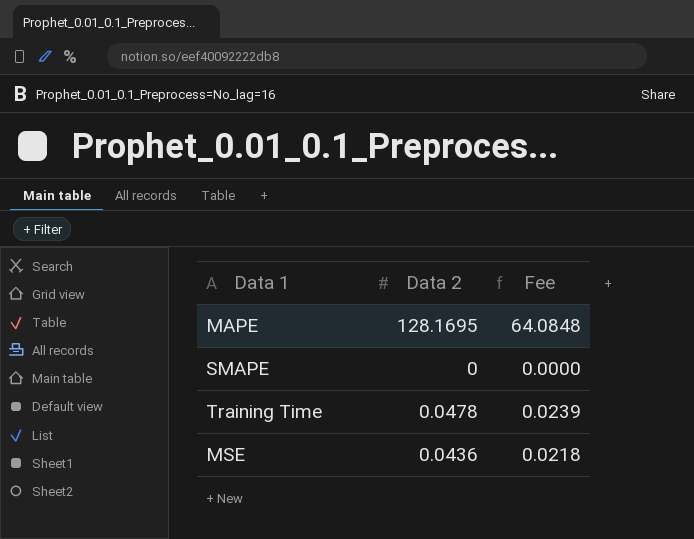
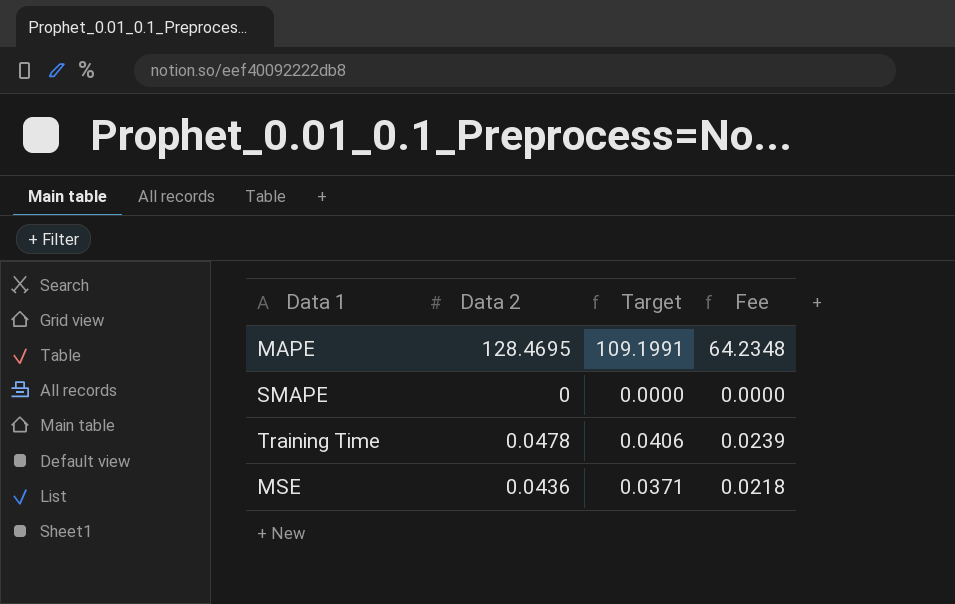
column Target | formula: none -> [Data 2] * 0.85
MAPE | Data 2: 128.1695 -> 128.4695
MAPE | Fee: 64.0848 -> 64.2348

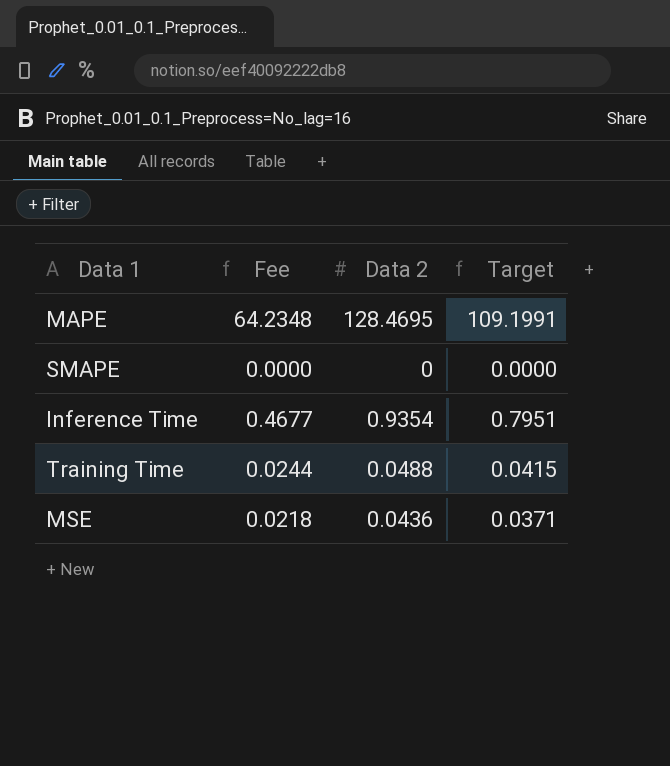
column Fee | position: 4 -> 2
row Inference Time: none -> 0.4677 | 0.9354 | 0.7951
Training Time | Fee: 0.0239 -> 0.0244
Training Time | Data 2: 0.0478 -> 0.0488
Training Time | Target: 0.0406 -> 0.0415

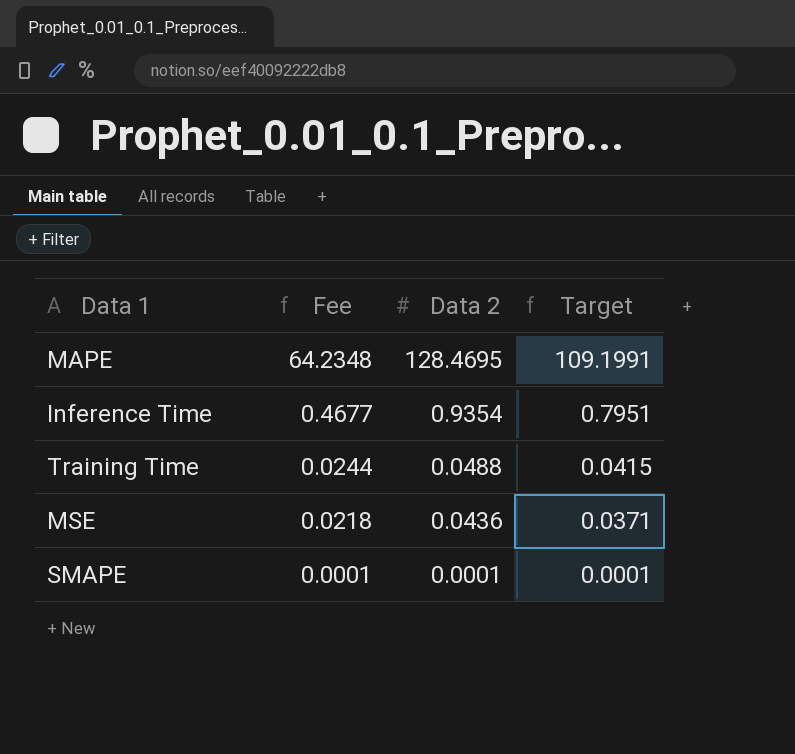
row order: none -> Fee descending
SMAPE | Fee: 0.0000 -> 0.0001
SMAPE | Data 2: 0 -> 0.0001
SMAPE | Target: 0.0000 -> 0.0001

